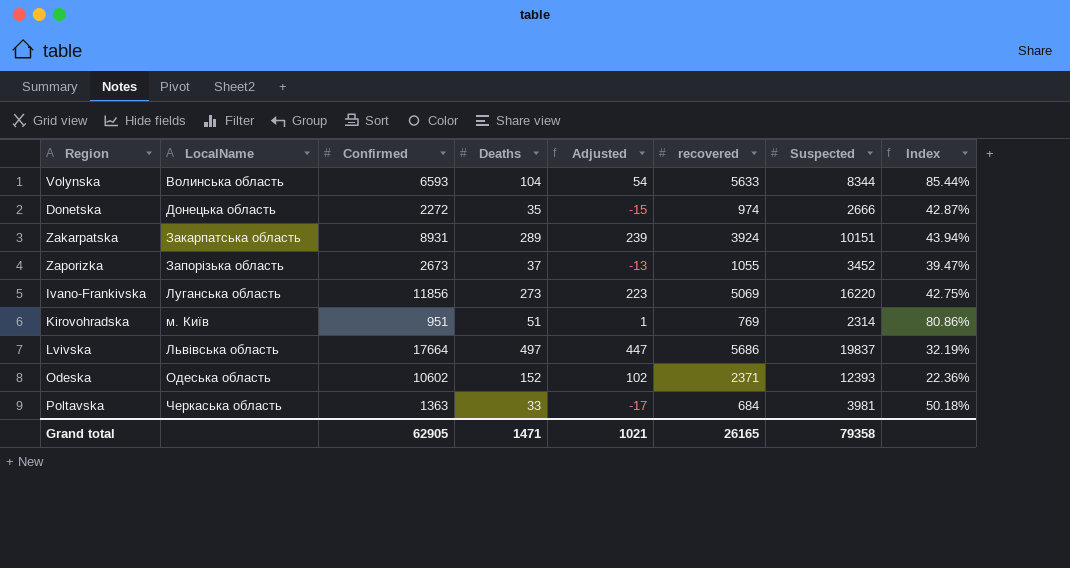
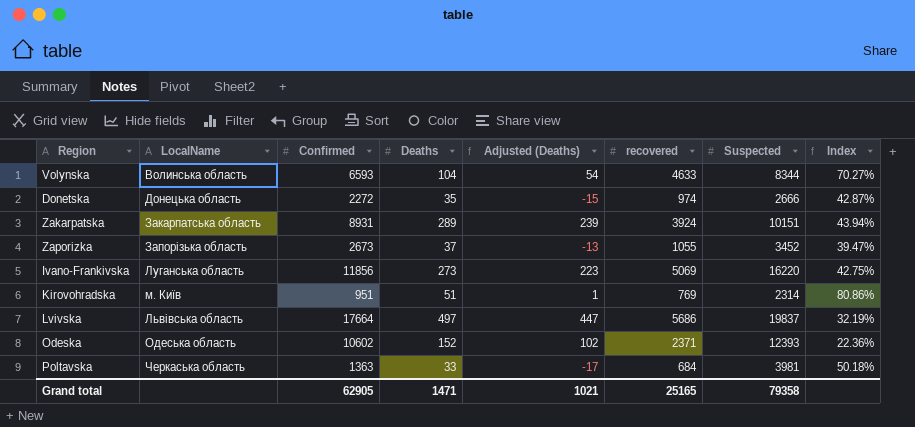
column name: Adjusted -> Adjusted (Deaths)
Volynska | recovered: 5633 -> 4633
Volynska | Index: 85.44% -> 70.27%
Grand total | recovered: 26165 -> 25165

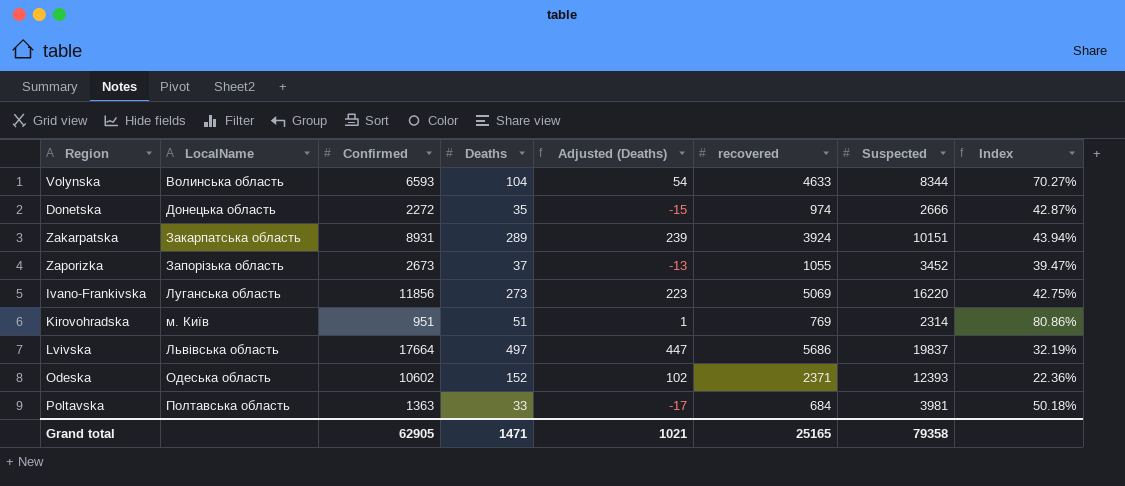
Poltavska | LocalName: Черкаська область -> Полтавська область

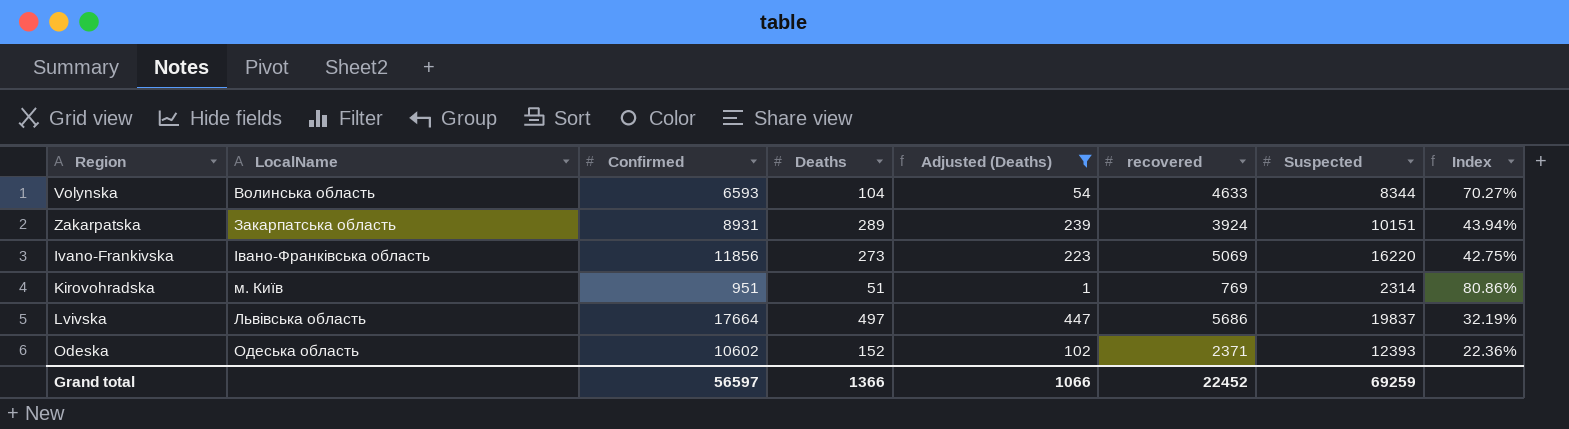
filter: none -> Adjusted (Deaths) >= 1
Ivano-Frankivska | LocalName: Луганська область -> Івано-Франківська область
Grand total | Confirmed: 62905 -> 56597
Grand total | Deaths: 1471 -> 1366
Grand total | Adjusted (Deaths): 1021 -> 1066
Grand total | recovered: 25165 -> 22452
Grand total | Suspected: 79358 -> 69259

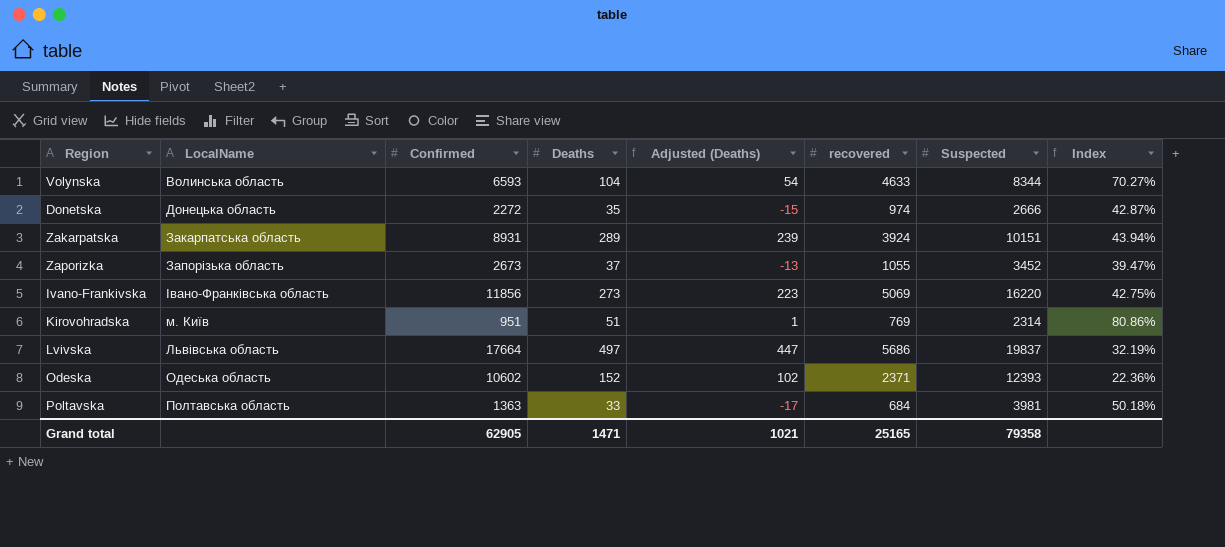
filter: Adjusted (Deaths) >= 1 -> none
Grand total | Confirmed: 56597 -> 62905
Grand total | Deaths: 1366 -> 1471
Grand total | Adjusted (Deaths): 1066 -> 1021
Grand total | recovered: 22452 -> 25165
Grand total | Suspected: 69259 -> 79358

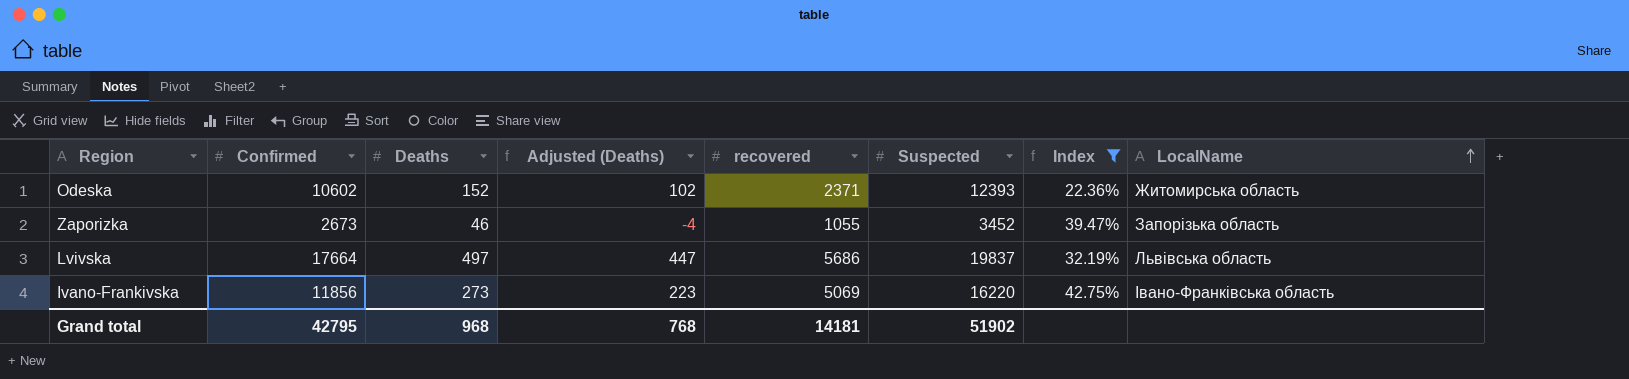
filter: none -> Index <= 42.75%
row order: none -> LocalName ascending
column LocalName | position: 2 -> 8
Odeska | LocalName: Одеська область -> Житомирська область
Zaporizka | Deaths: 37 -> 46
Zaporizka | Adjusted (Deaths): -13 -> -4
Grand total | Confirmed: 62905 -> 42795
Grand total | Deaths: 1471 -> 968
Grand total | Adjusted (Deaths): 1021 -> 768
Grand total | recovered: 25165 -> 14181
Grand total | Suspected: 79358 -> 51902

